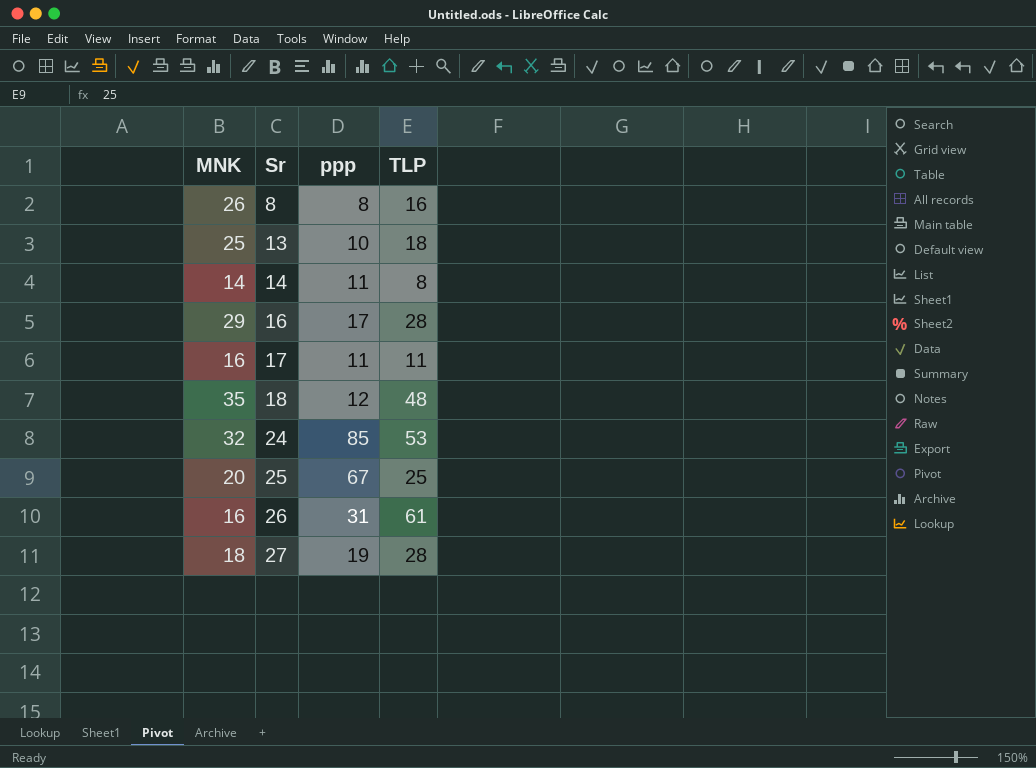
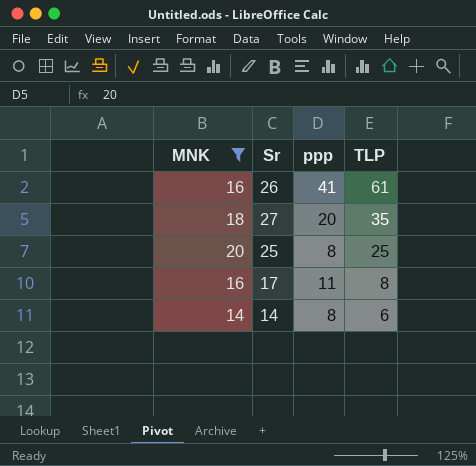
filter: none -> MNK <= 20
row order: Sr ascending -> TLP descending
26 | ppp: 31 -> 41
27 | ppp: 19 -> 20
27 | TLP: 28 -> 35
25 | ppp: 67 -> 8
17 | TLP: 11 -> 8
14 | ppp: 11 -> 8
14 | TLP: 8 -> 6

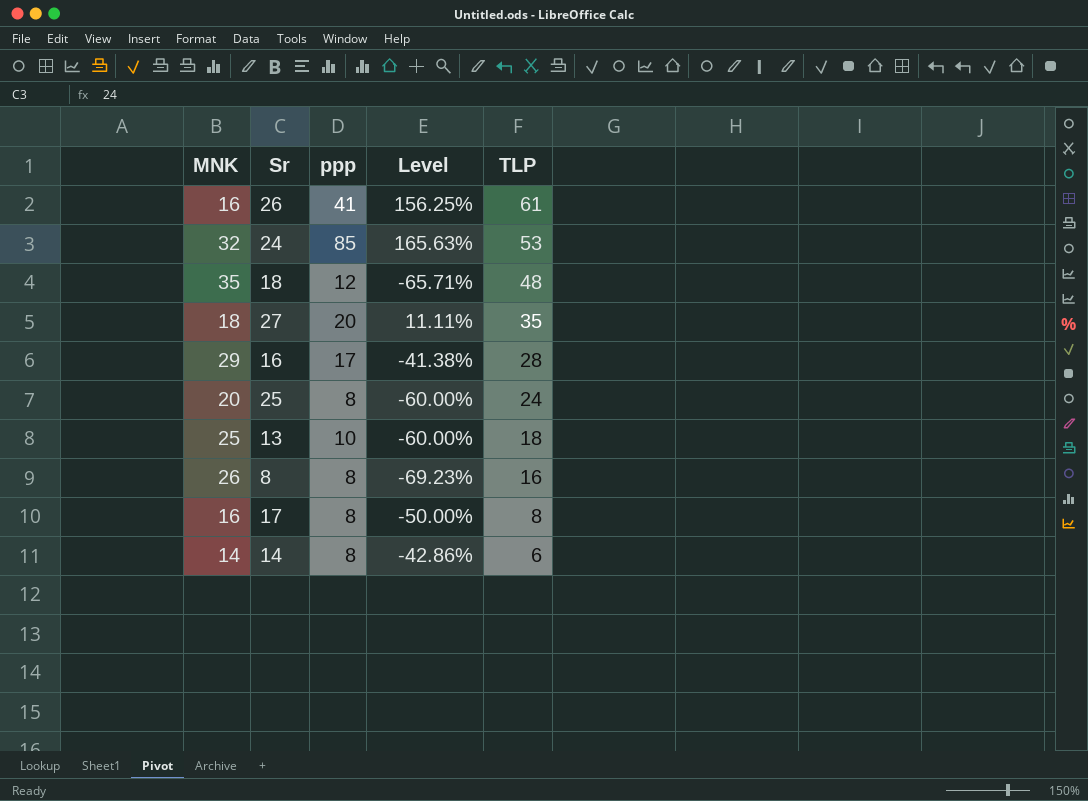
filter: MNK <= 20 -> none
column Level | formula: none -> ([ppp] - [MNK]) / [MNK]
25 | TLP: 25 -> 24
17 | ppp: 11 -> 8

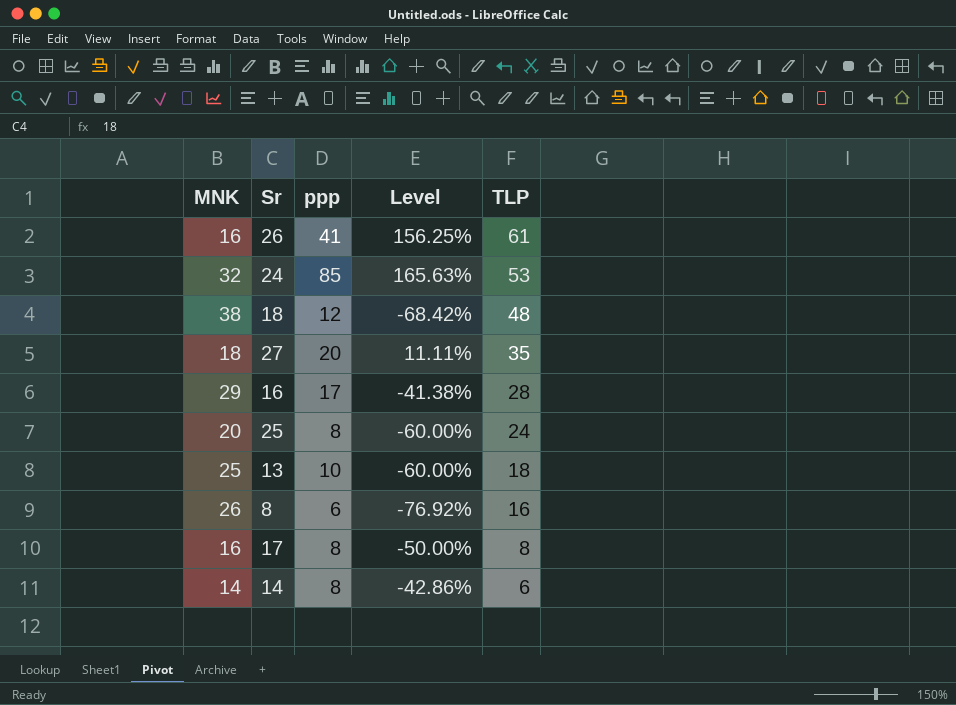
18 | MNK: 35 -> 38
18 | Level: -65.71% -> -68.42%
8 | ppp: 8 -> 6
8 | Level: -69.23% -> -76.92%

